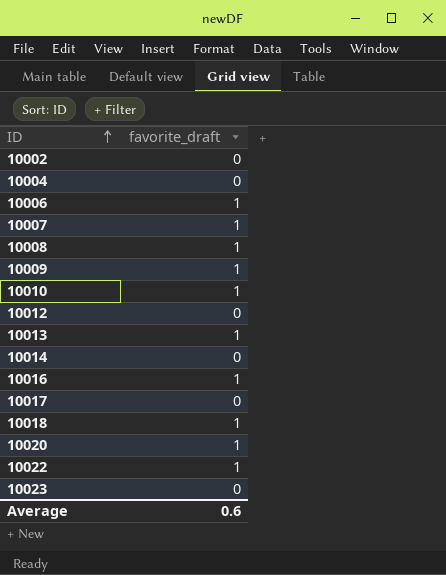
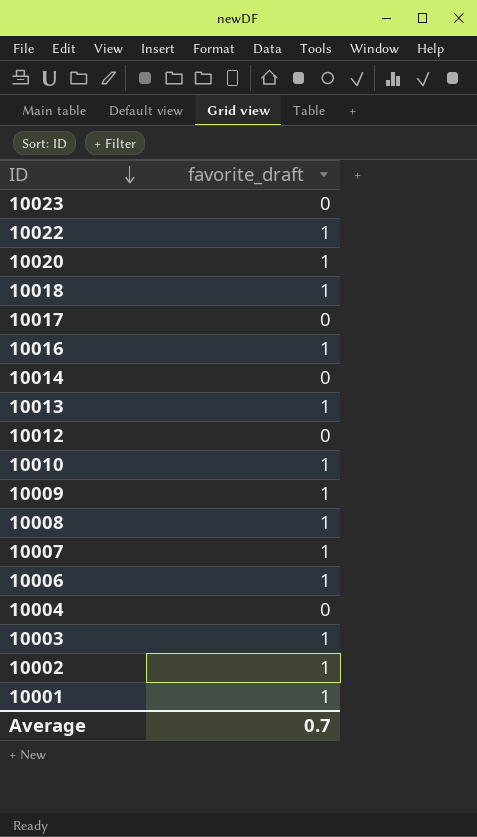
row order: ID ascending -> ID descending
row 10003: none -> 1
10002 | favorite_draft: 0 -> 1
row 10001: none -> 1
Average | favorite_draft: 0.6 -> 0.7

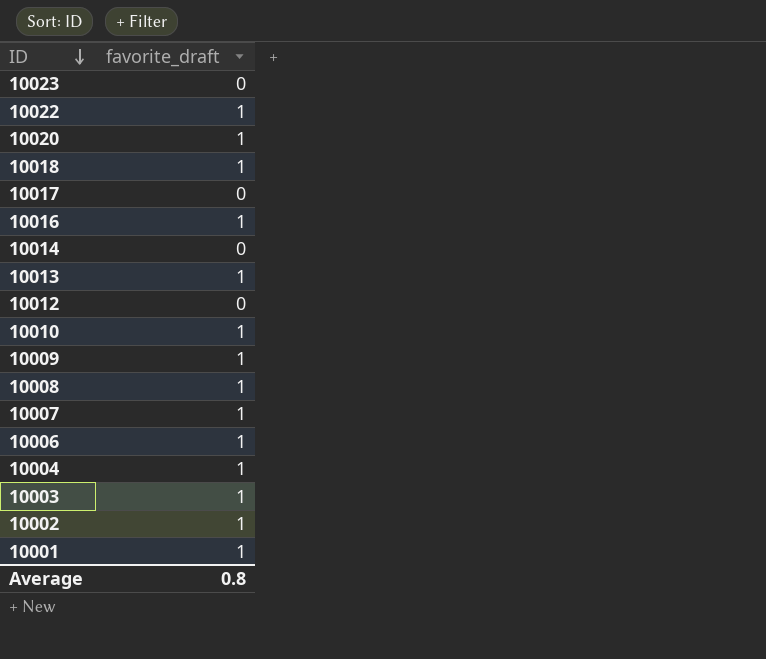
10004 | favorite_draft: 0 -> 1
Average | favorite_draft: 0.7 -> 0.8

